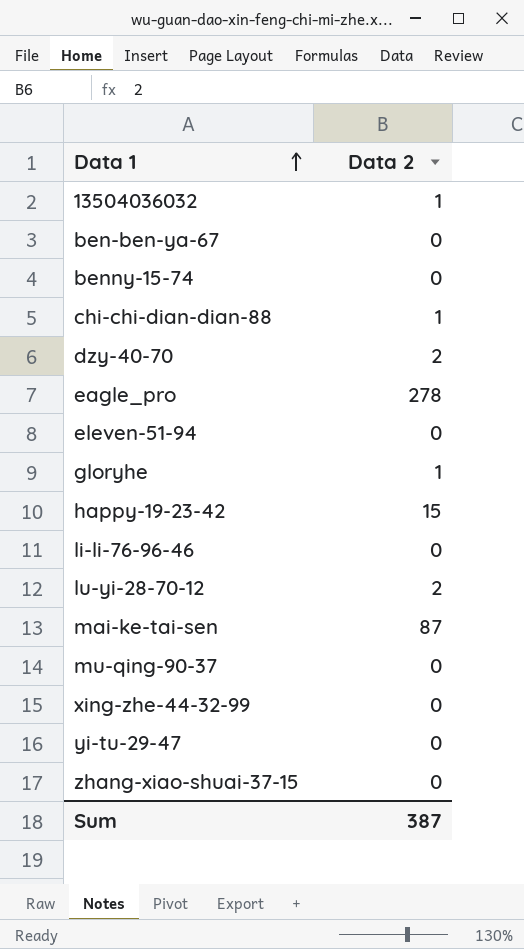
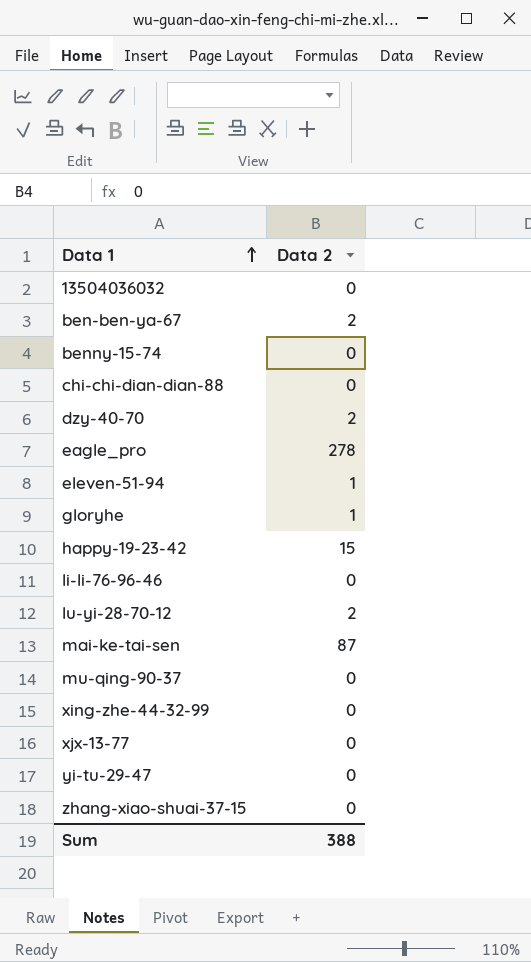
13504036032 | Data 2: 1 -> 0
ben-ben-ya-67 | Data 2: 0 -> 2
chi-chi-dian-dian-88 | Data 2: 1 -> 0
eleven-51-94 | Data 2: 0 -> 1
row xjx-13-77: none -> 0
Sum | Data 2: 387 -> 388

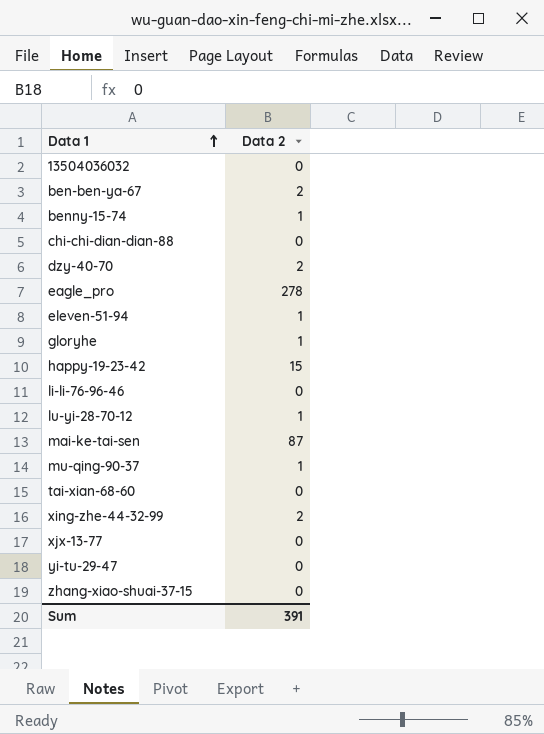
benny-15-74 | Data 2: 0 -> 1
lu-yi-28-70-12 | Data 2: 2 -> 1
mu-qing-90-37 | Data 2: 0 -> 1
row tai-xian-68-60: none -> 0
xing-zhe-44-32-99 | Data 2: 0 -> 2
Sum | Data 2: 388 -> 391

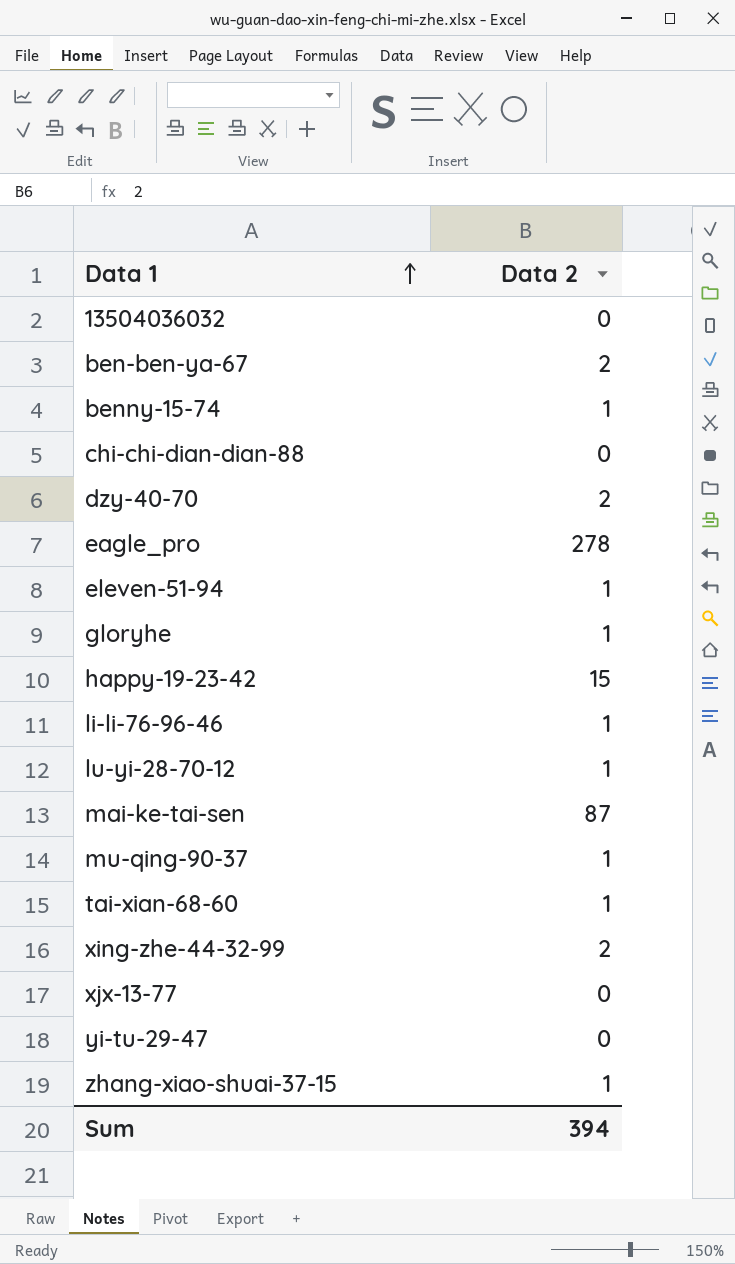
li-li-76-96-46 | Data 2: 0 -> 1
tai-xian-68-60 | Data 2: 0 -> 1
zhang-xiao-shuai-37-15 | Data 2: 0 -> 1
Sum | Data 2: 391 -> 394

